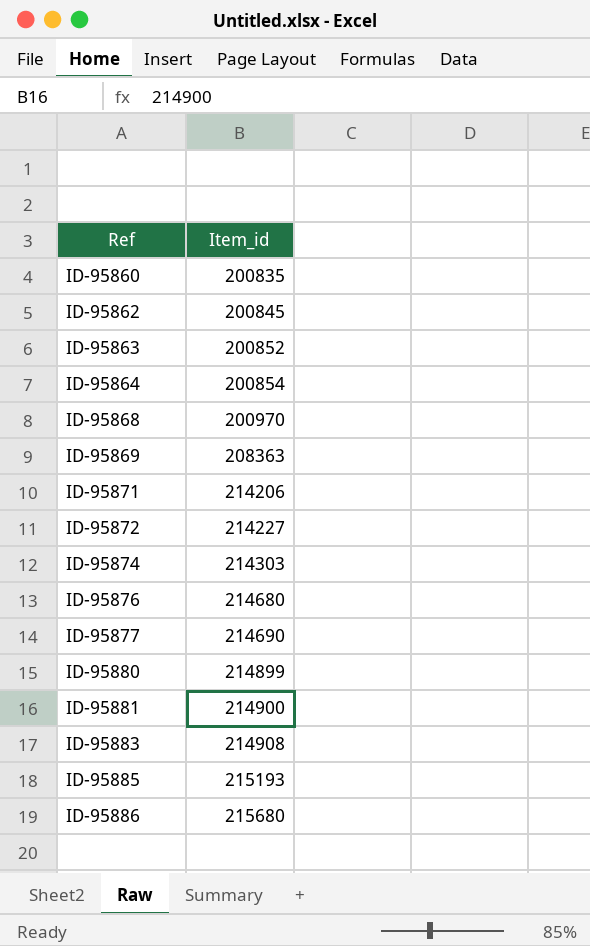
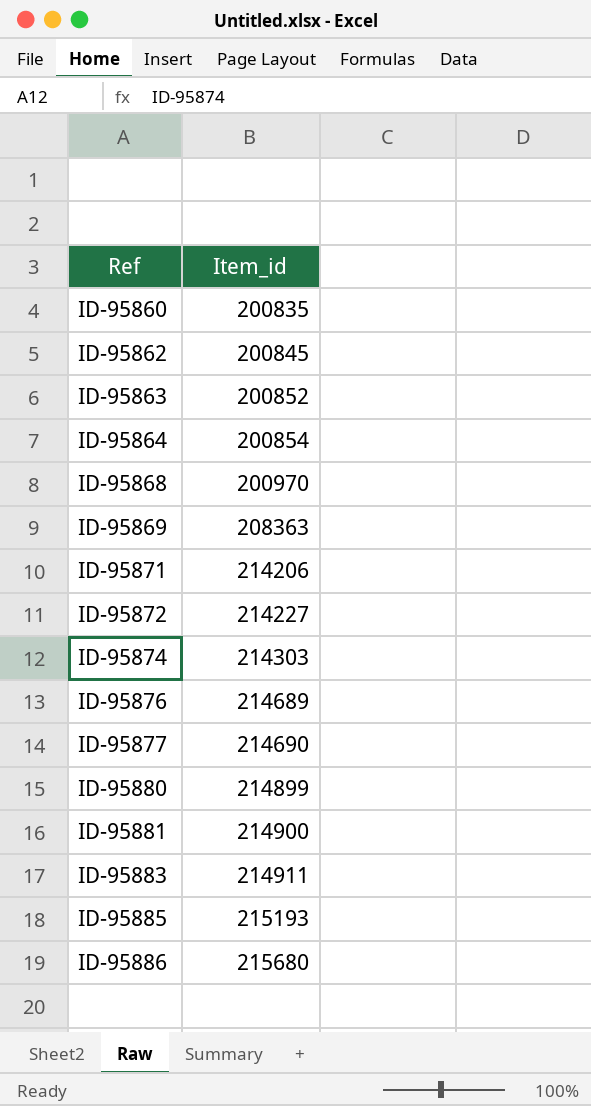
ID-95876 | Item_id: 214680 -> 214689
ID-95883 | Item_id: 214908 -> 214911

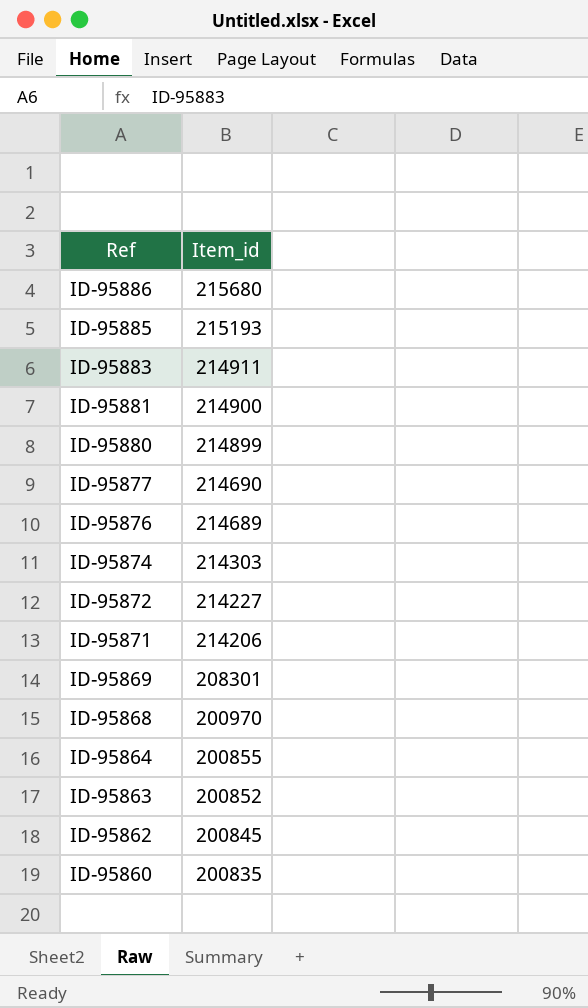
row order: Ref ascending -> Ref descending
ID-95869 | Item_id: 208363 -> 208301
ID-95864 | Item_id: 200854 -> 200855

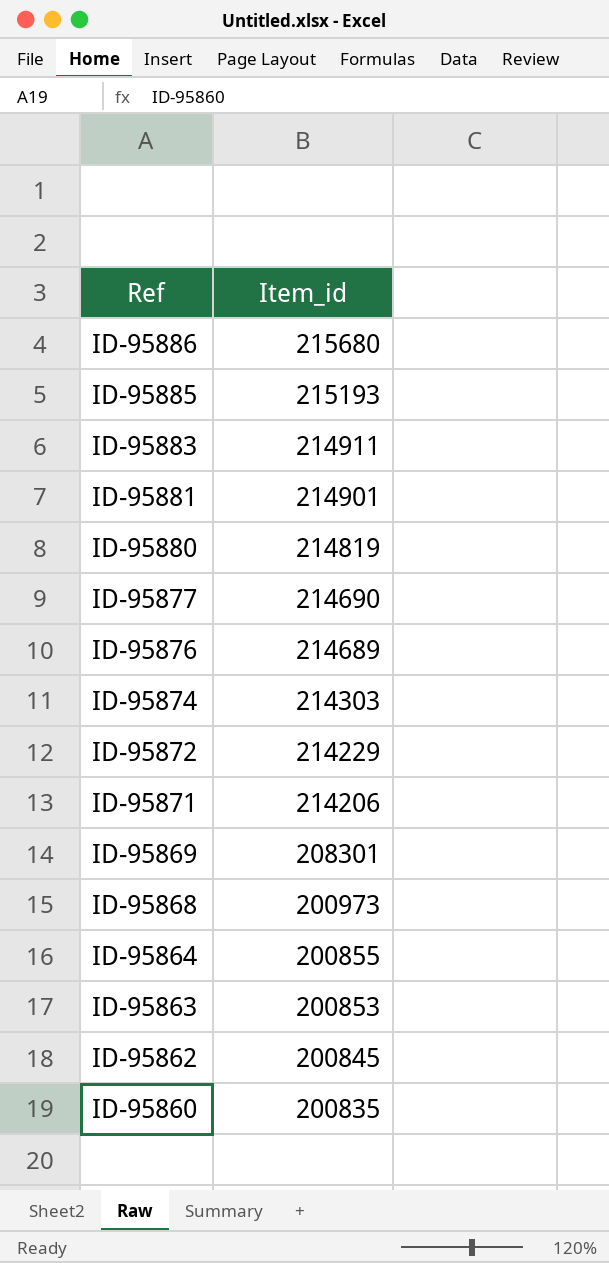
ID-95881 | Item_id: 214900 -> 214901
ID-95880 | Item_id: 214899 -> 214819
ID-95872 | Item_id: 214227 -> 214229
ID-95868 | Item_id: 200970 -> 200973
ID-95863 | Item_id: 200852 -> 200853

